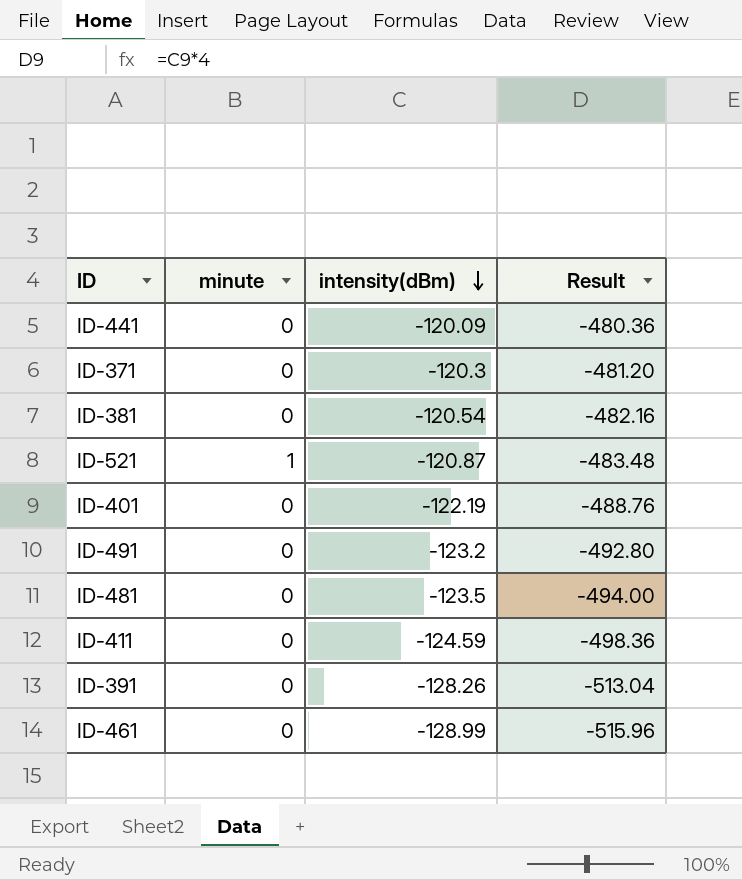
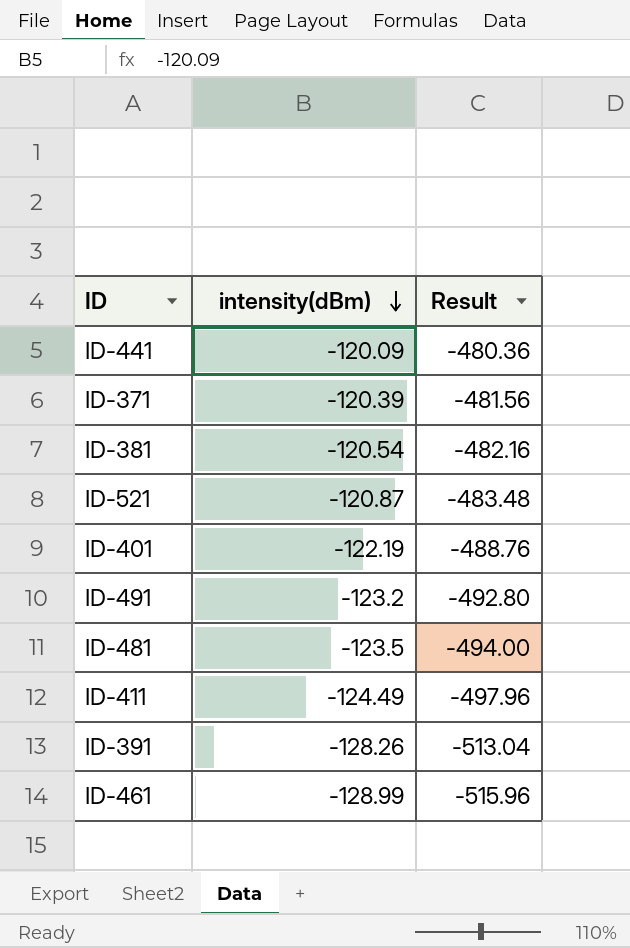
column minute | position: 2 -> none
ID-371 | intensity(dBm): -120.3 -> -120.39
ID-371 | Result: -481.20 -> -481.56
ID-411 | intensity(dBm): -124.59 -> -124.49
ID-411 | Result: -498.36 -> -497.96

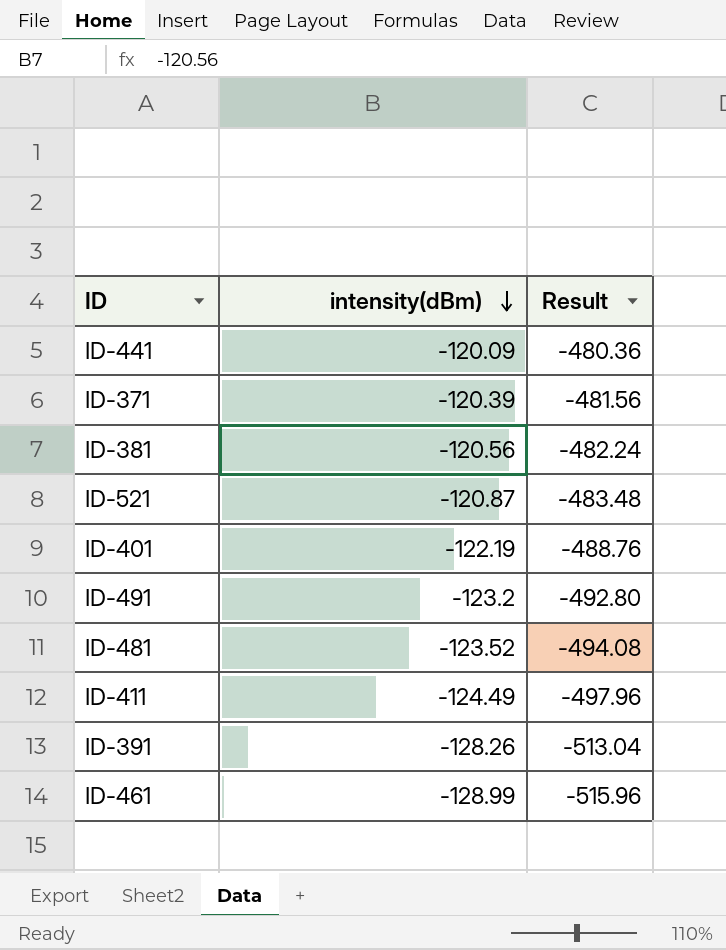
ID-381 | intensity(dBm): -120.54 -> -120.56
ID-381 | Result: -482.16 -> -482.24
ID-481 | intensity(dBm): -123.5 -> -123.52
ID-481 | Result: -494.00 -> -494.08

